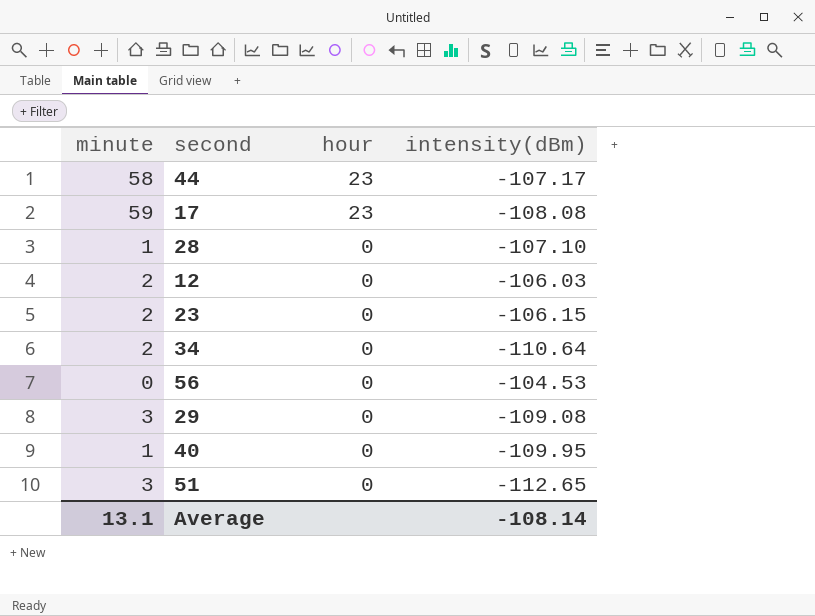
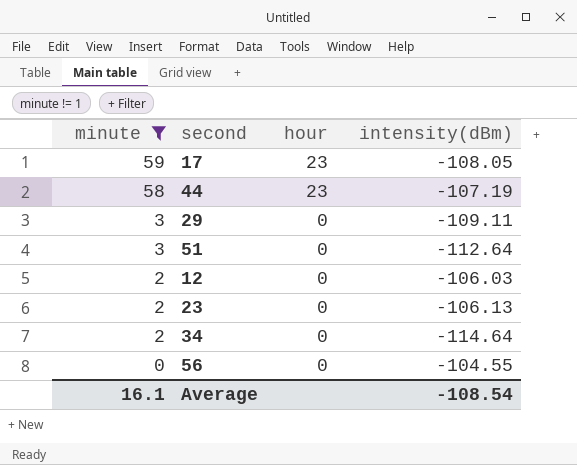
filter: none -> minute != 1
row order: hour descending -> minute descending
17 | intensity(dBm): -108.08 -> -108.05
44 | intensity(dBm): -107.17 -> -107.19
29 | intensity(dBm): -109.08 -> -109.11
51 | intensity(dBm): -112.65 -> -112.64
23 | intensity(dBm): -106.15 -> -106.13
34 | intensity(dBm): -110.64 -> -114.64
56 | intensity(dBm): -104.53 -> -104.55
Average | minute: 13.1 -> 16.1
Average | intensity(dBm): -108.14 -> -108.54

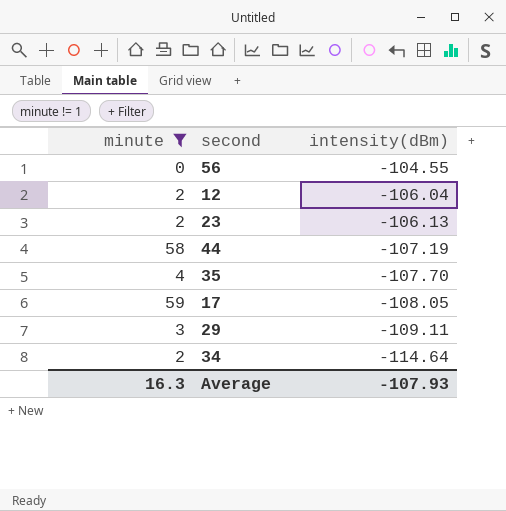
row order: minute descending -> intensity(dBm) descending
column hour | position: 3 -> none
row 51: 3 | 0 | -112.64 -> none
12 | intensity(dBm): -106.03 -> -106.04
row 35: none -> 4 | -107.70
Average | minute: 16.1 -> 16.3
Average | intensity(dBm): -108.54 -> -107.93

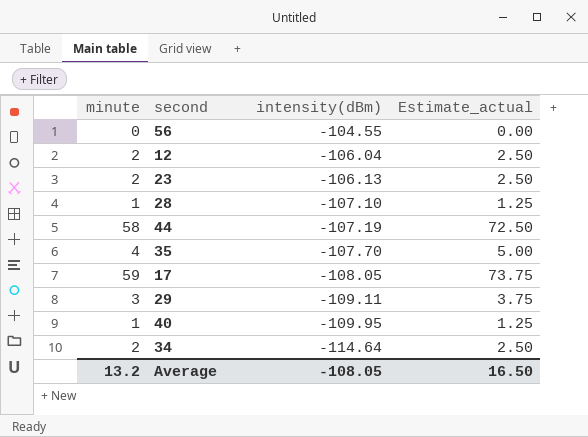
filter: minute != 1 -> none
column Estimate_actual | formula: none -> [minute] * 1.25
Average | minute: 16.3 -> 13.2
Average | intensity(dBm): -107.93 -> -108.05

